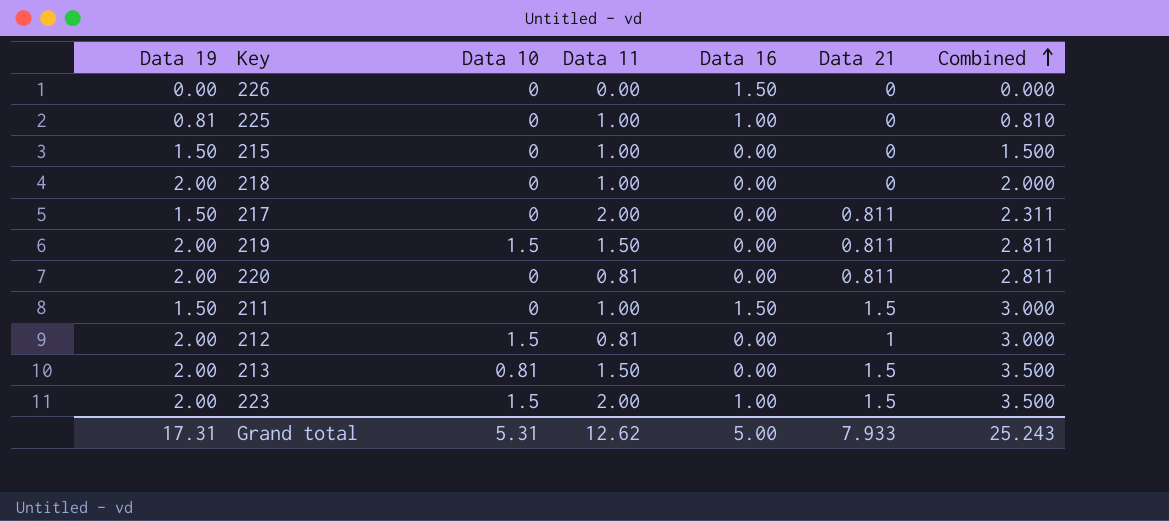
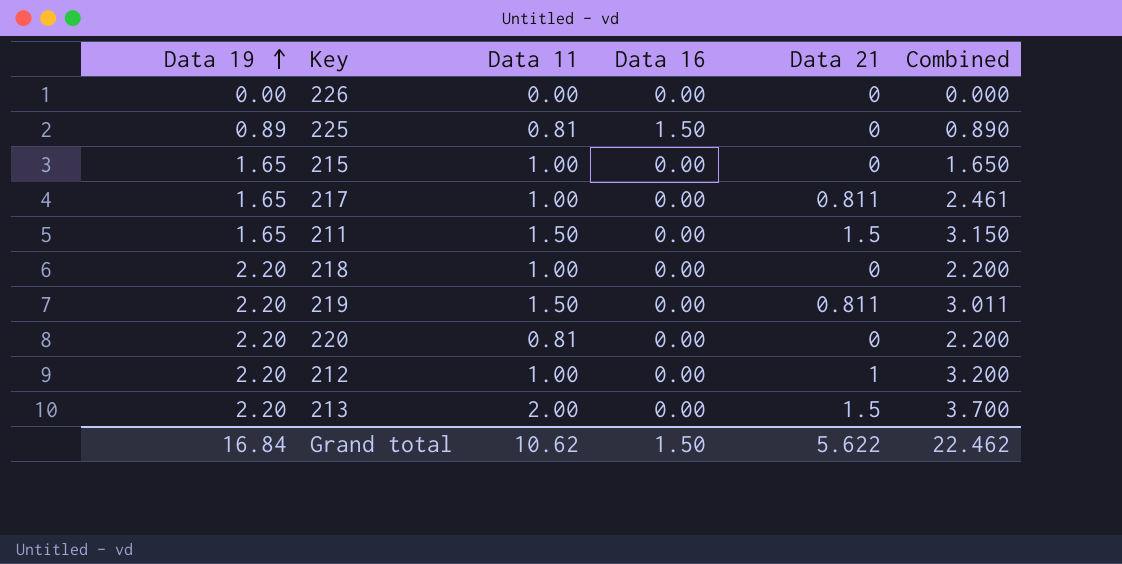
row order: Combined ascending -> Data 19 ascending
column Data 10 | position: 3 -> none
row 223: 2.00 | 1.5 | 2.00 | 1.00 | 1.5 | 3.500 -> none
226 | Data 16: 1.50 -> 0.00
225 | Data 19: 0.81 -> 0.89
225 | Data 11: 1.00 -> 0.81
225 | Data 16: 1.00 -> 1.50
225 | Combined: 0.810 -> 0.890
215 | Data 19: 1.50 -> 1.65
215 | Combined: 1.500 -> 1.650
217 | Data 19: 1.50 -> 1.65
217 | Data 11: 2.00 -> 1.00
217 | Combined: 2.311 -> 2.461
211 | Data 19: 1.50 -> 1.65
211 | Data 11: 1.00 -> 1.50
211 | Data 16: 1.50 -> 0.00
211 | Combined: 3.000 -> 3.150
218 | Data 19: 2.00 -> 2.20
218 | Combined: 2.000 -> 2.200
219 | Data 19: 2.00 -> 2.20
219 | Combined: 2.811 -> 3.011
220 | Data 19: 2.00 -> 2.20
220 | Data 21: 0.811 -> 0
220 | Combined: 2.811 -> 2.200
212 | Data 19: 2.00 -> 2.20
212 | Data 11: 0.81 -> 1.00
212 | Combined: 3.000 -> 3.200
213 | Data 19: 2.00 -> 2.20
213 | Data 11: 1.50 -> 2.00
213 | Combined: 3.500 -> 3.700
Grand total | Data 19: 17.31 -> 16.84
Grand total | Data 11: 12.62 -> 10.62
Grand total | Data 16: 5.00 -> 1.50
Grand total | Data 21: 7.933 -> 5.622
Grand total | Combined: 25.243 -> 22.462

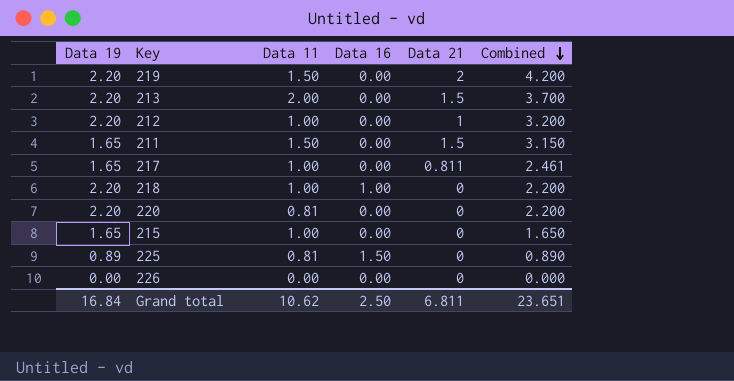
row order: Data 19 ascending -> Combined descending
219 | Data 21: 0.811 -> 2
219 | Combined: 3.011 -> 4.200
218 | Data 16: 0.00 -> 1.00
Grand total | Data 16: 1.50 -> 2.50
Grand total | Data 21: 5.622 -> 6.811
Grand total | Combined: 22.462 -> 23.651

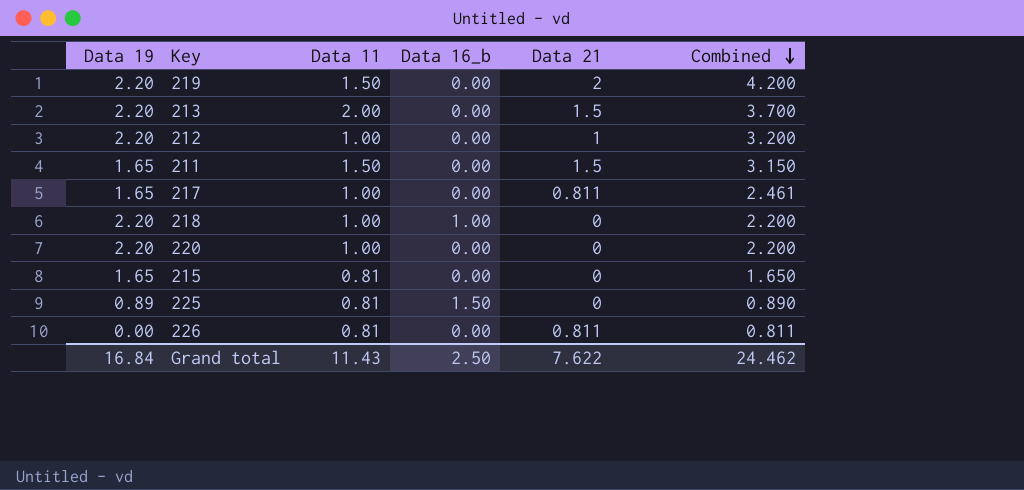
column name: Data 16 -> Data 16_b
220 | Data 11: 0.81 -> 1.00
215 | Data 11: 1.00 -> 0.81
226 | Data 11: 0.00 -> 0.81
226 | Data 21: 0 -> 0.811
226 | Combined: 0.000 -> 0.811
Grand total | Data 11: 10.62 -> 11.43
Grand total | Data 21: 6.811 -> 7.622
Grand total | Combined: 23.651 -> 24.462

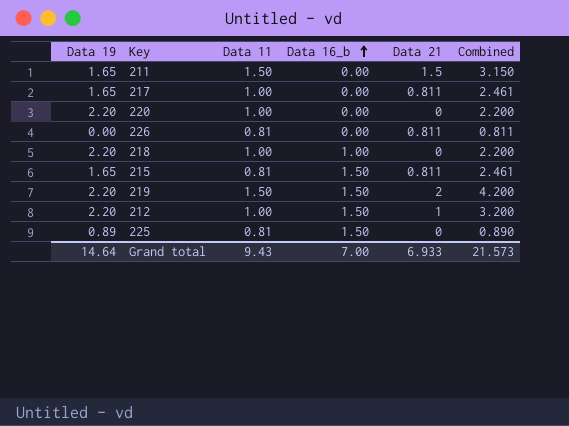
row order: Combined descending -> Data 16_b ascending
row 213: 2.20 | 2.00 | 0.00 | 1.5 | 3.700 -> none
215 | Data 16_b: 0.00 -> 1.50
215 | Data 21: 0 -> 0.811
215 | Combined: 1.650 -> 2.461
219 | Data 16_b: 0.00 -> 1.50
212 | Data 16_b: 0.00 -> 1.50
Grand total | Data 19: 16.84 -> 14.64
Grand total | Data 11: 11.43 -> 9.43
Grand total | Data 16_b: 2.50 -> 7.00
Grand total | Data 21: 7.622 -> 6.933
Grand total | Combined: 24.462 -> 21.573

